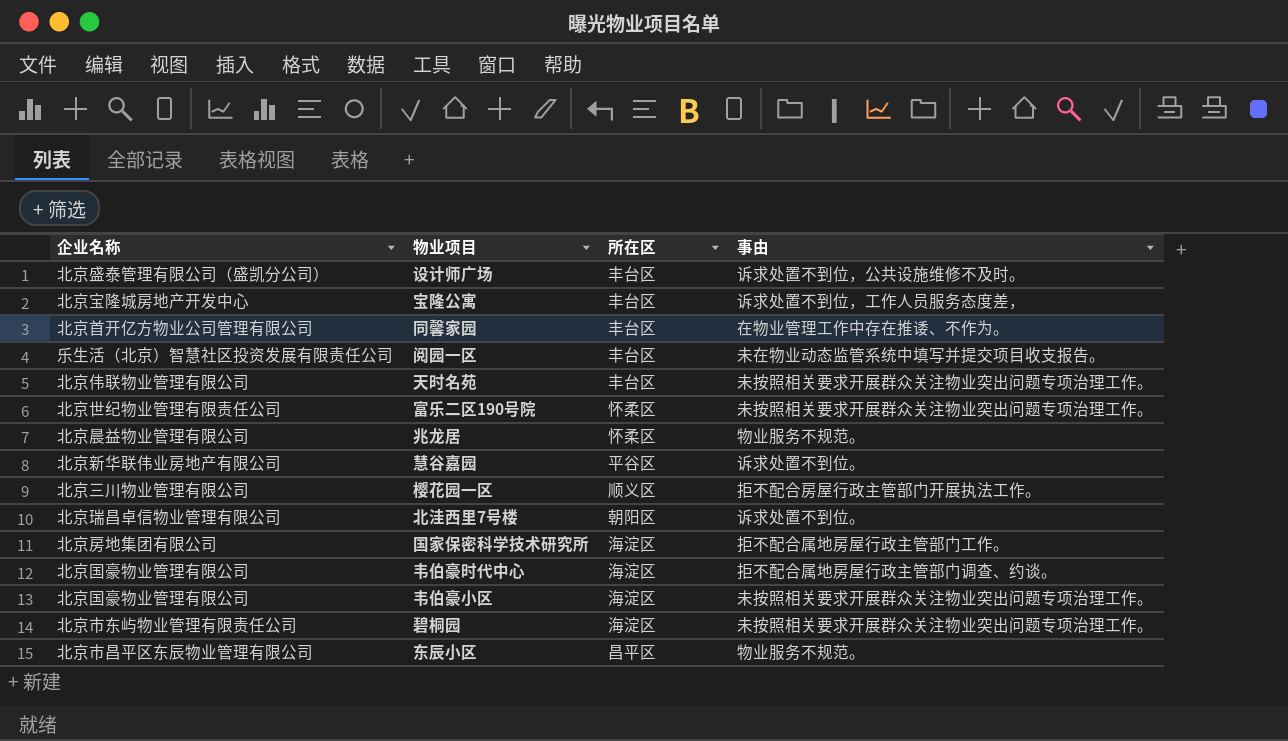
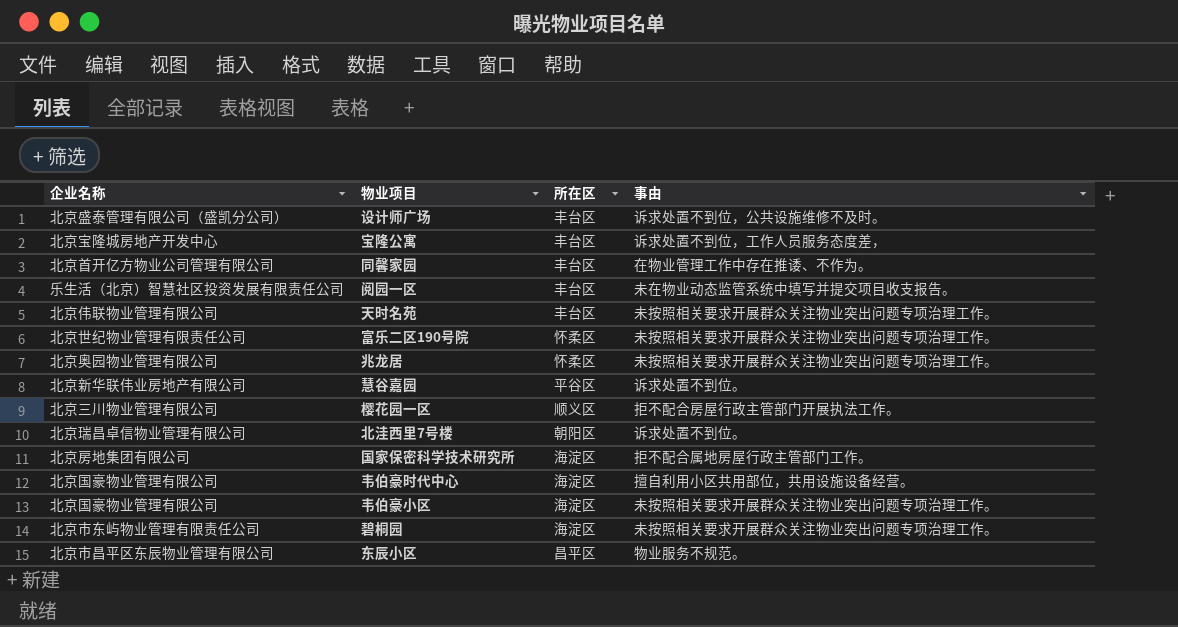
兆龙居 | 企业名称: 北京晨益物业管理有限公司 -> 北京奥园物业管理有限公司
兆龙居 | 事由: 物业服务不规范。 -> 未按照相关要求开展群众关注物业突出问题专项治理工作。
韦伯豪时代中心 | 事由: 拒不配合属地房屋行政主管部门调查、约谈。 -> 擅自利用小区共用部位，共用设施设备经营。

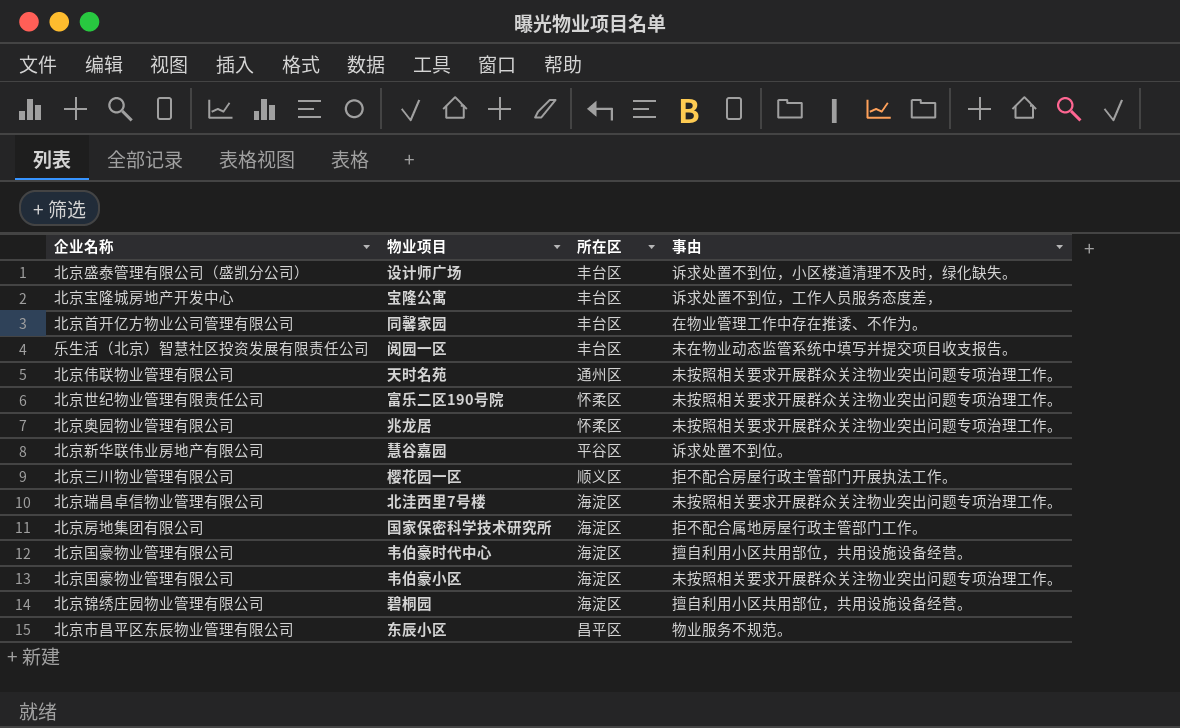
设计师广场 | 事由: 诉求处置不到位，公共设施维修不及时。 -> 诉求处置不到位，小区楼道清理不及时，绿化缺失。
天时名苑 | 所在区: 丰台区 -> 通州区
北洼西里7号楼 | 所在区: 朝阳区 -> 海淀区
北洼西里7号楼 | 事由: 诉求处置不到位。 -> 未按照相关要求开展群众关注物业突出问题专项治理工作。
碧桐园 | 企业名称: 北京市东屿物业管理有限责任公司 -> 北京锦绣庄园物业管理有限公司
碧桐园 | 事由: 未按照相关要求开展群众关注物业突出问题专项治理工作。 -> 擅自利用小区共用部位，共用设施设备经营。

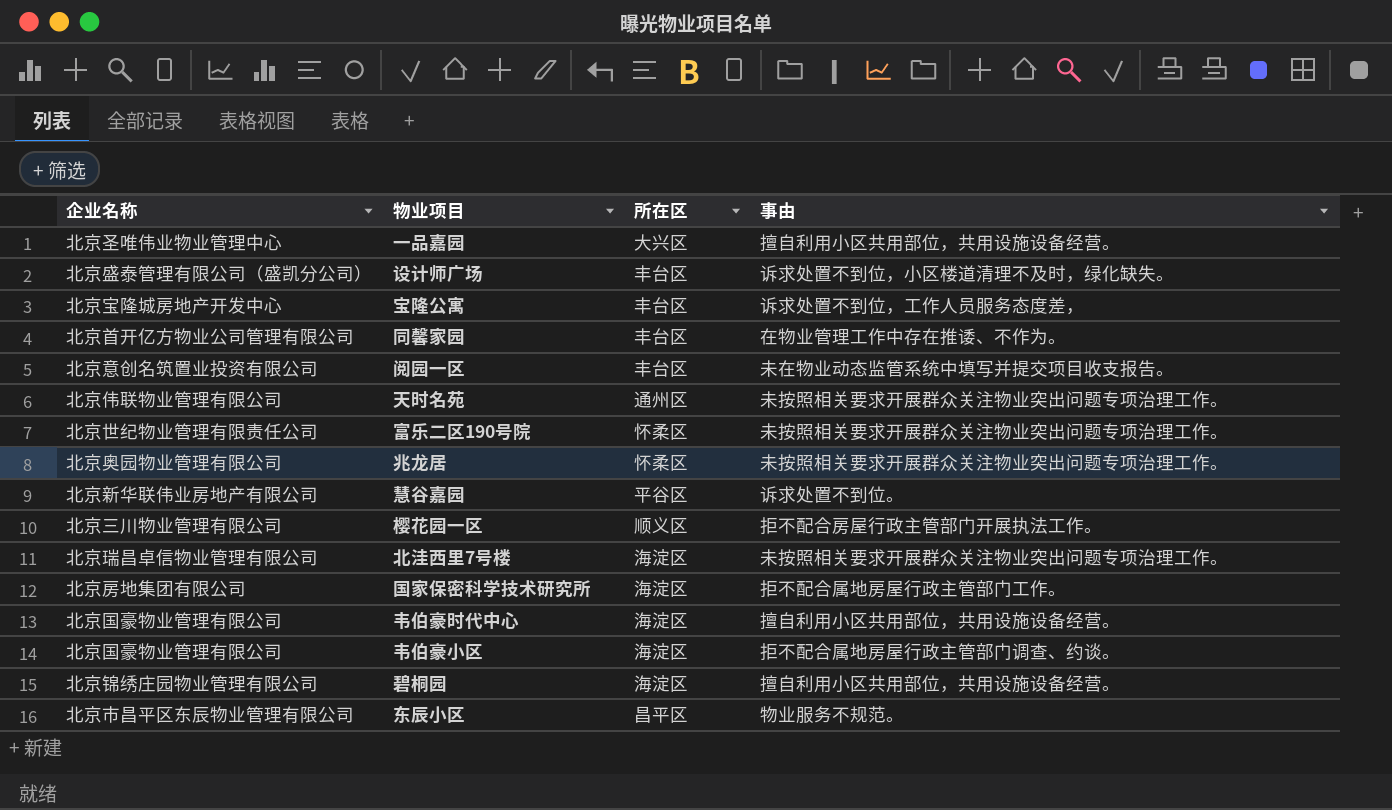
row 一品嘉园: none -> 北京圣唯伟业物业管理中心 | 大兴区 | 擅自利用小区共用部位，共用设施设备经营。
阅园一区 | 企业名称: 乐生活（北京）智慧社区投资发展有限责任公司 -> 北京意创名筑置业投资有限公司
韦伯豪小区 | 事由: 未按照相关要求开展群众关注物业突出问题专项治理工作。 -> 拒不配合属地房屋行政主管部门调查、约谈。

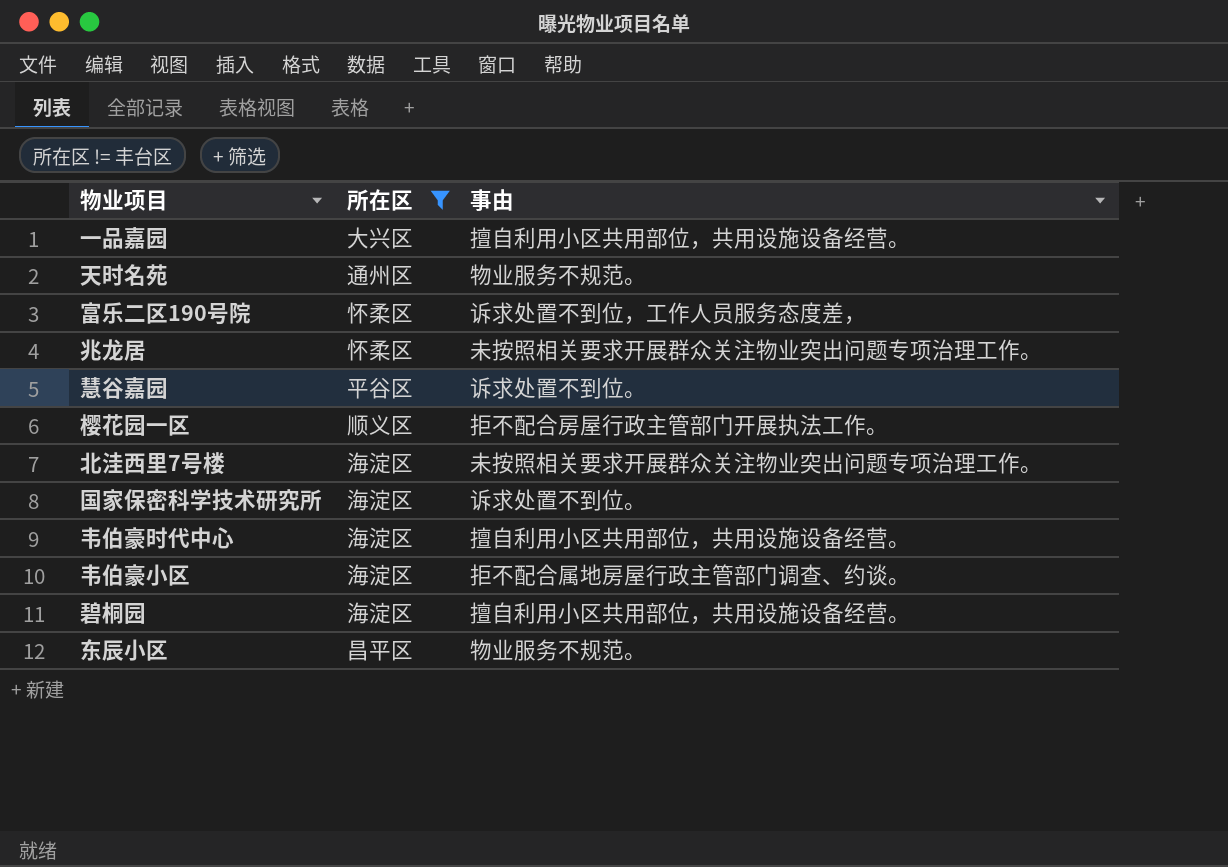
filter: none -> 所在区 != 丰台区
column 企业名称 | position: 1 -> none
天时名苑 | 事由: 未按照相关要求开展群众关注物业突出问题专项治理工作。 -> 物业服务不规范。
富乐二区190号院 | 事由: 未按照相关要求开展群众关注物业突出问题专项治理工作。 -> 诉求处置不到位，工作人员服务态度差，
国家保密科学技术研究所 | 事由: 拒不配合属地房屋行政主管部门工作。 -> 诉求处置不到位。

